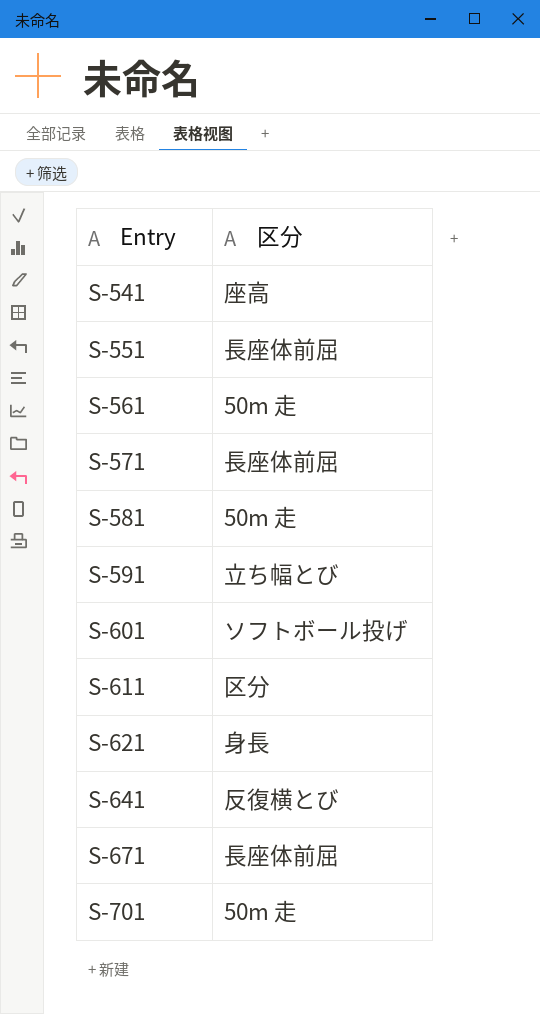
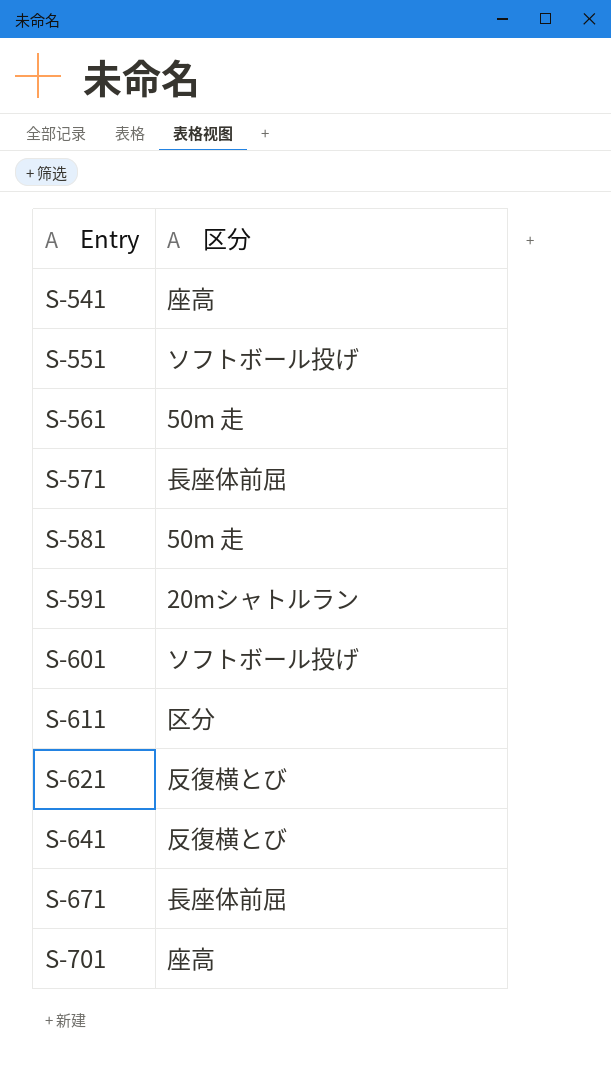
S-551 | 区分: 長座体前屈 -> ソフトボール投げ
S-591 | 区分: 立ち幅とび -> 20mシャトルラン
S-621 | 区分: 身長 -> 反復横とび
S-701 | 区分: 50m 走 -> 座高

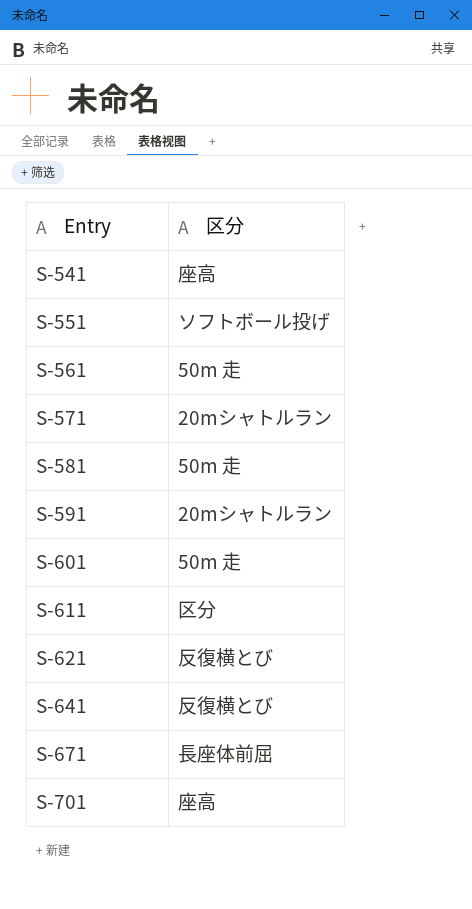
S-571 | 区分: 長座体前屈 -> 20mシャトルラン
S-601 | 区分: ソフトボール投げ -> 50m 走

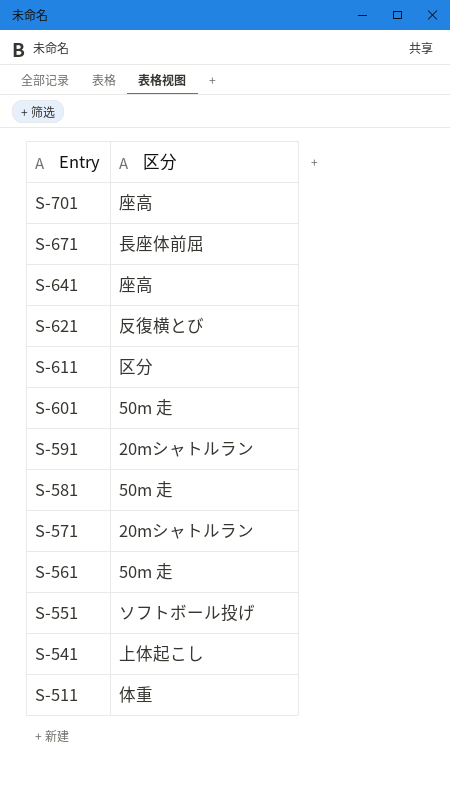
row order: Entry ascending -> Entry descending
S-641 | 区分: 反復横とび -> 座高
S-541 | 区分: 座高 -> 上体起こし
row S-511: none -> 体重

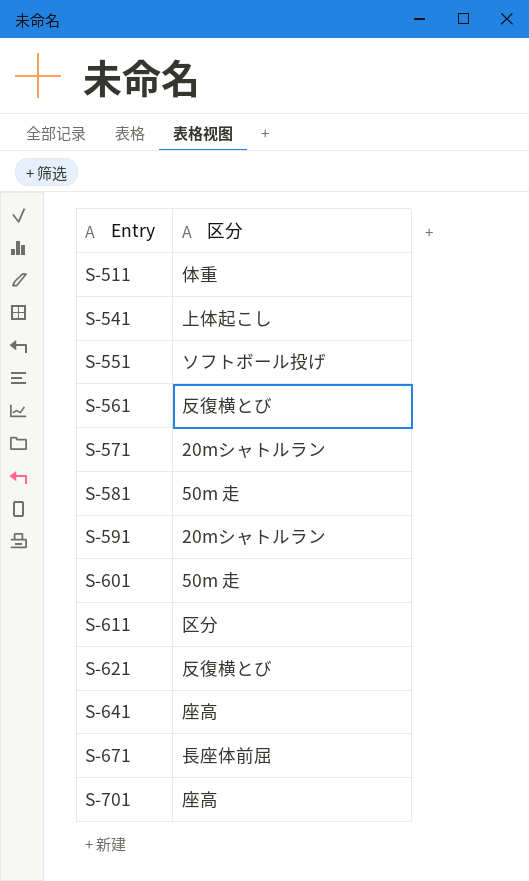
row order: Entry descending -> Entry ascending
S-561 | 区分: 50m 走 -> 反復横とび

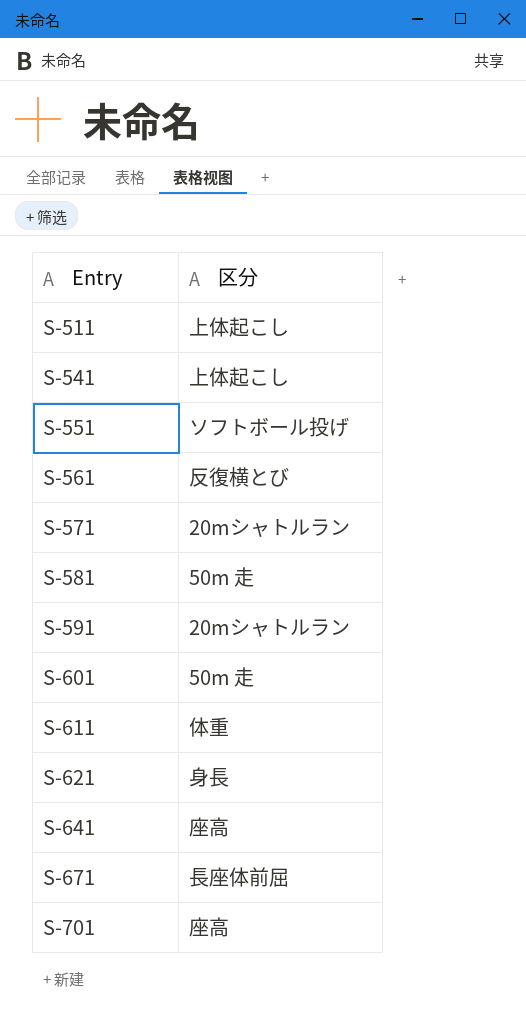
S-511 | 区分: 体重 -> 上体起こし
S-611 | 区分: 区分 -> 体重
S-621 | 区分: 反復横とび -> 身長

